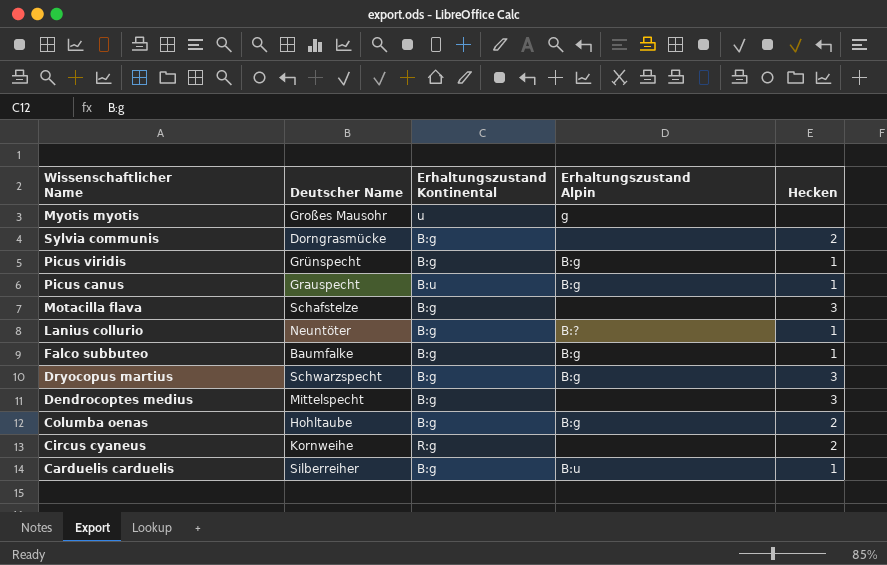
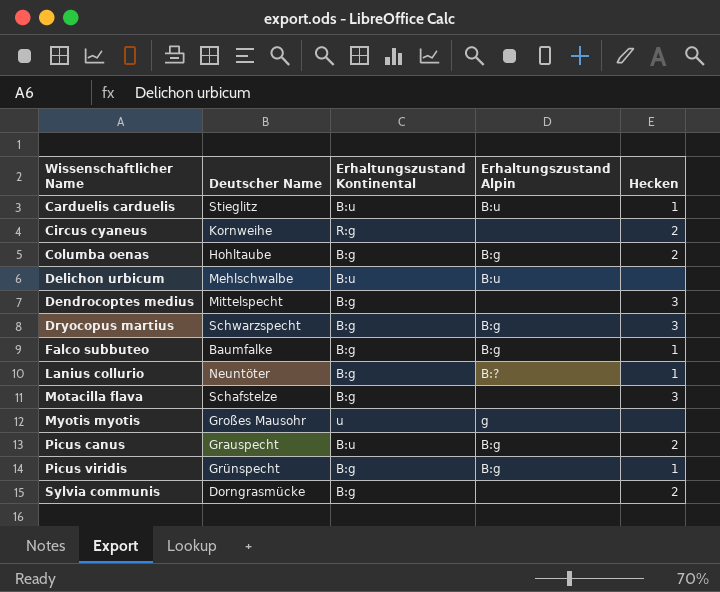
row order: none -> Wissenschaftlicher Name ascending
Carduelis carduelis | Deutscher Name: Silberreiher -> Stieglitz
Carduelis carduelis | Erhaltungszustand Kontinental: B:g -> B:u
row Delichon urbicum: none -> Mehlschwalbe | B:u | B:u | none
Picus canus | Hecken: 1 -> 2

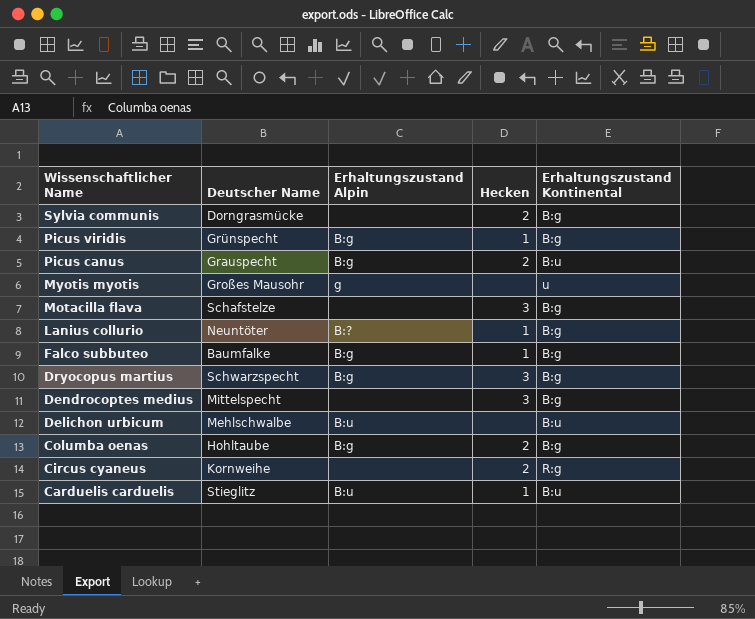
row order: Wissenschaftlicher Name ascending -> Wissenschaftlicher Name descending
column Erhaltungszustand Kontinental | position: 3 -> 5

